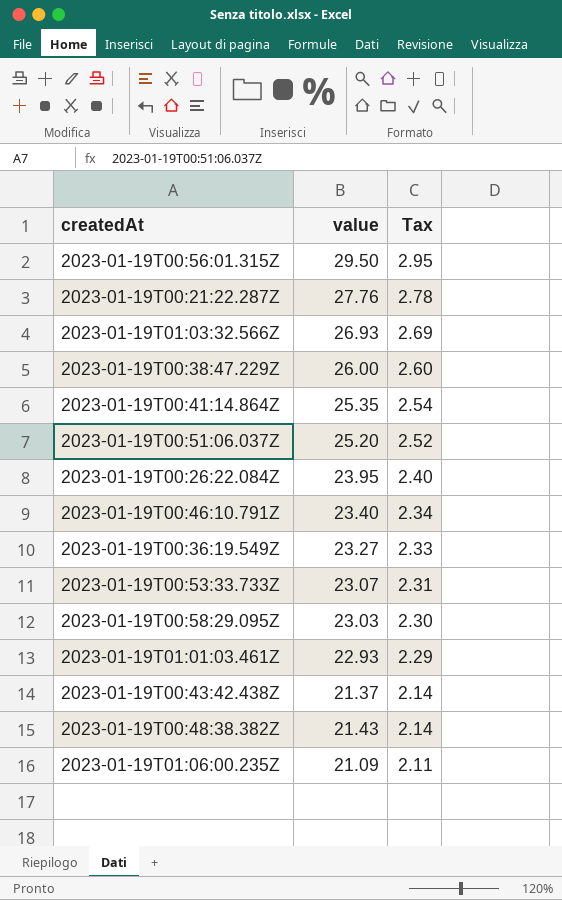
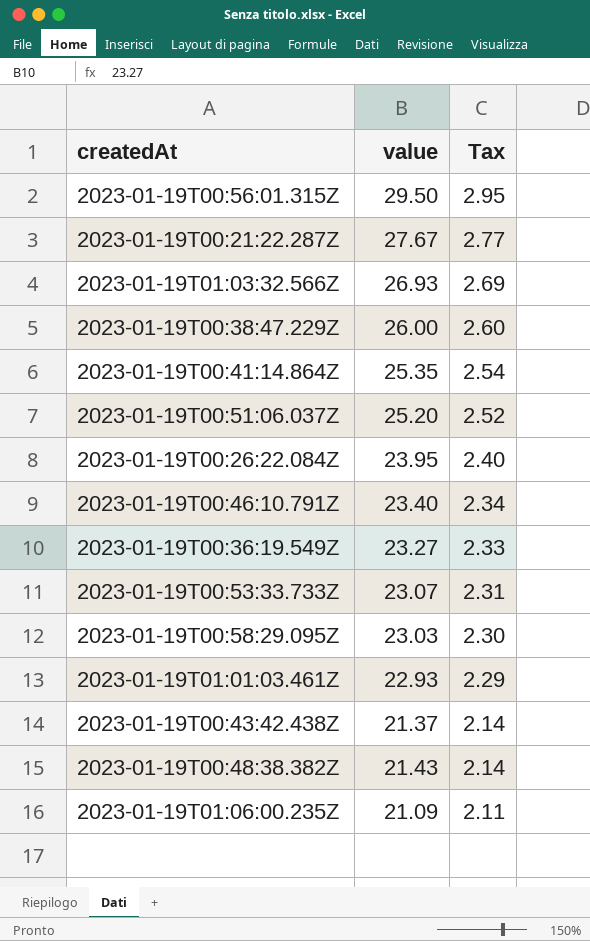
2023-01-19T00:21:22.287Z | value: 27.76 -> 27.67
2023-01-19T00:21:22.287Z | Tax: 2.78 -> 2.77

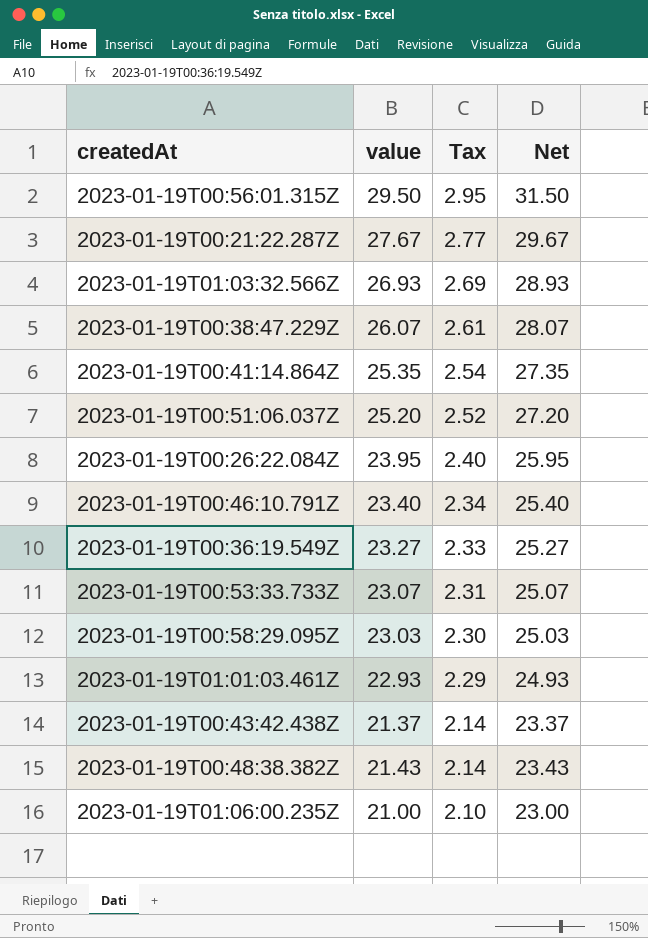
column Net | formula: none -> [value] + 2
2023-01-19T00:38:47.229Z | value: 26.00 -> 26.07
2023-01-19T00:38:47.229Z | Tax: 2.60 -> 2.61
2023-01-19T01:06:00.235Z | value: 21.09 -> 21.00
2023-01-19T01:06:00.235Z | Tax: 2.11 -> 2.10

